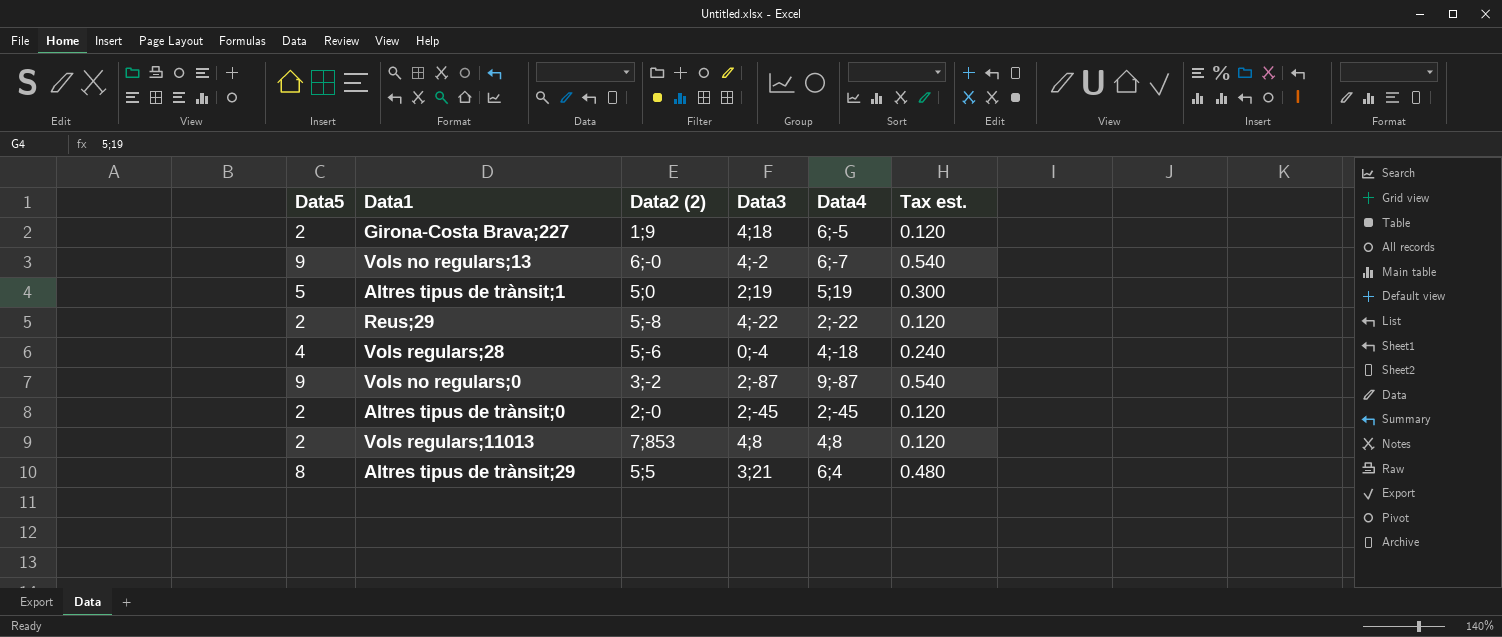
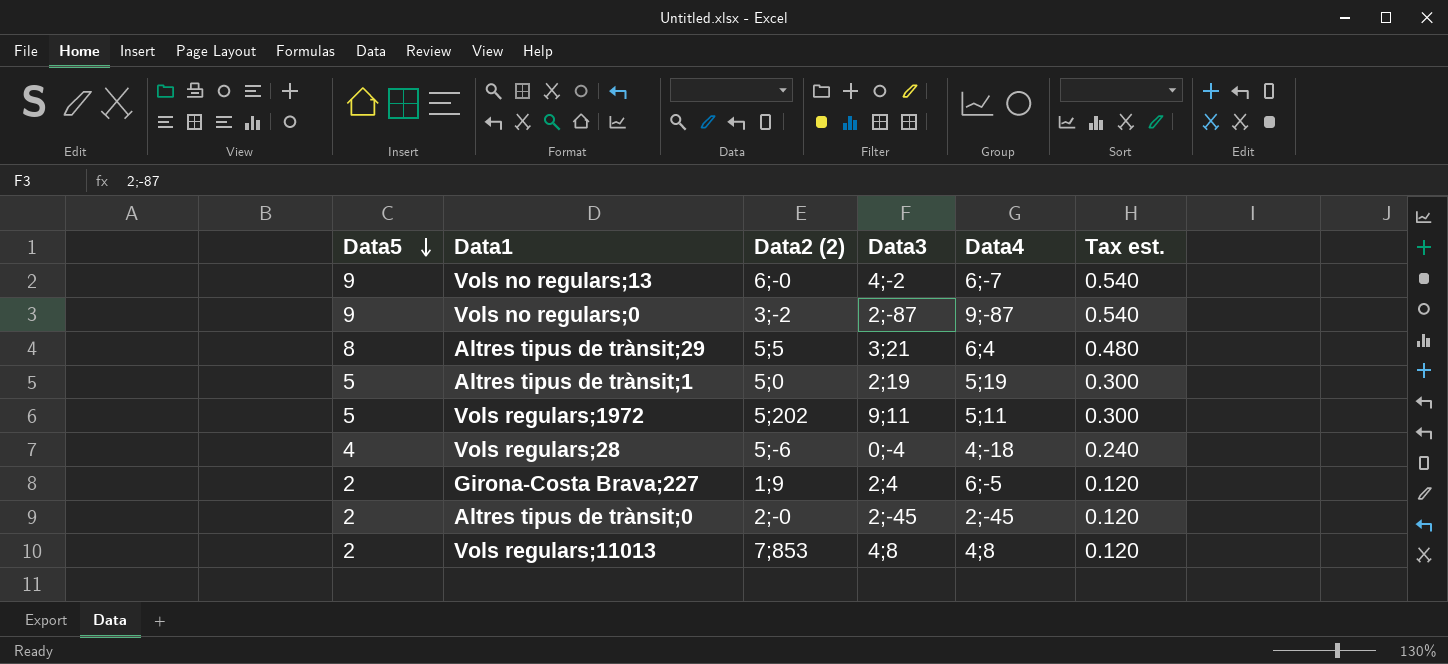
row order: none -> Data5 descending
row Reus;29: 2 | 5;-8 | 4;-22 | 2;-22 | 0.120 -> none
row Vols regulars;1972: none -> 5 | 5;202 | 9;11 | 5;11 | 0.300
Girona-Costa Brava;227 | Data3: 4;18 -> 2;4

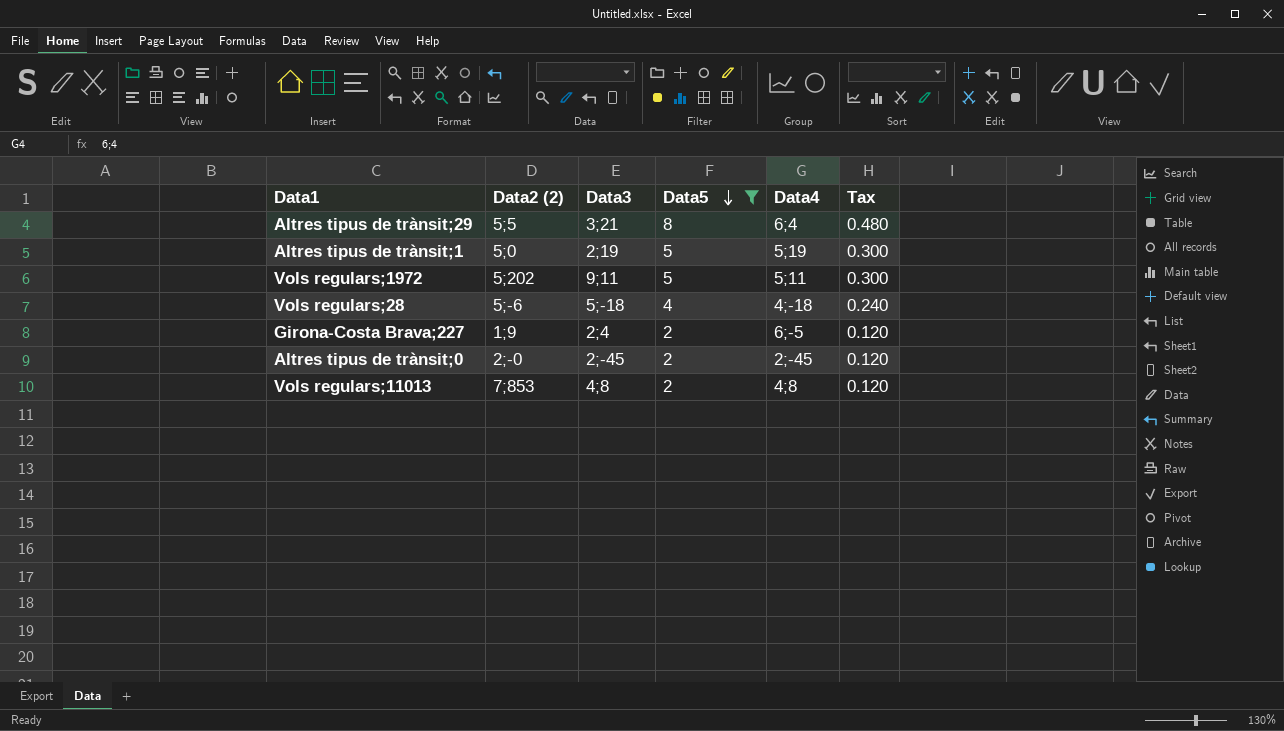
filter: none -> Data5 != 9
column Data5 | position: 1 -> 4
column name: Tax est. -> Tax
Vols regulars;28 | Data3: 0;-4 -> 5;-18

